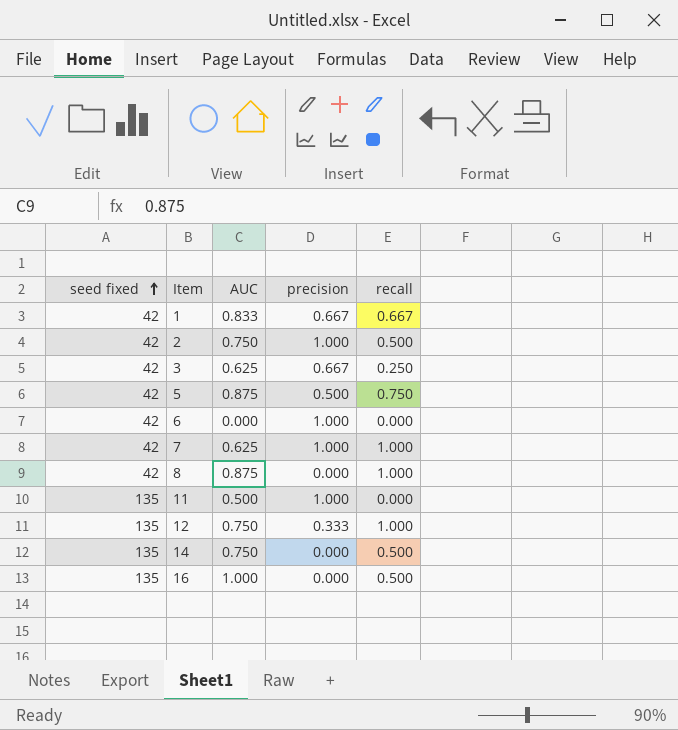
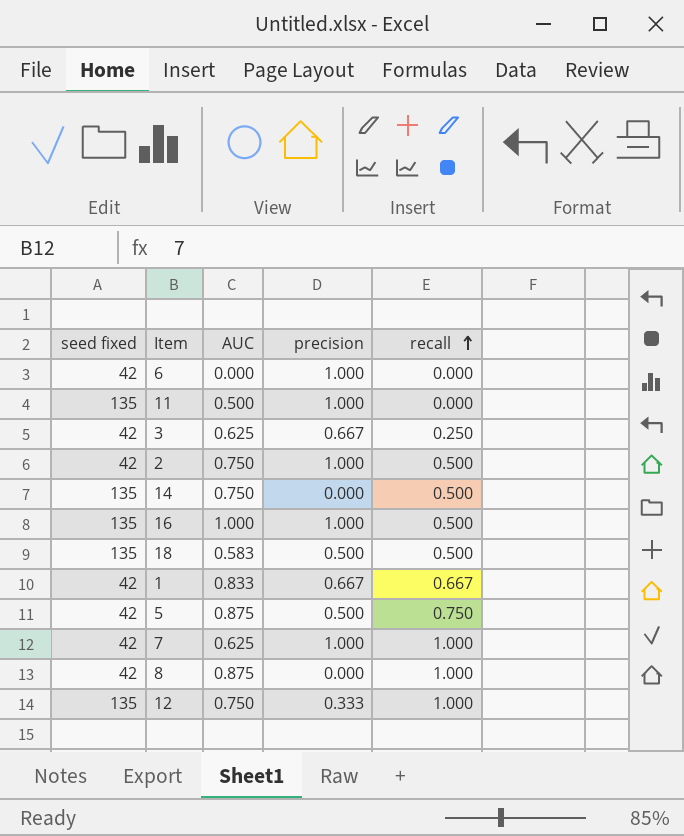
row order: seed fixed ascending -> recall ascending
16 | precision: 0.000 -> 1.000
row 18: none -> 135 | 0.583 | 0.500 | 0.500

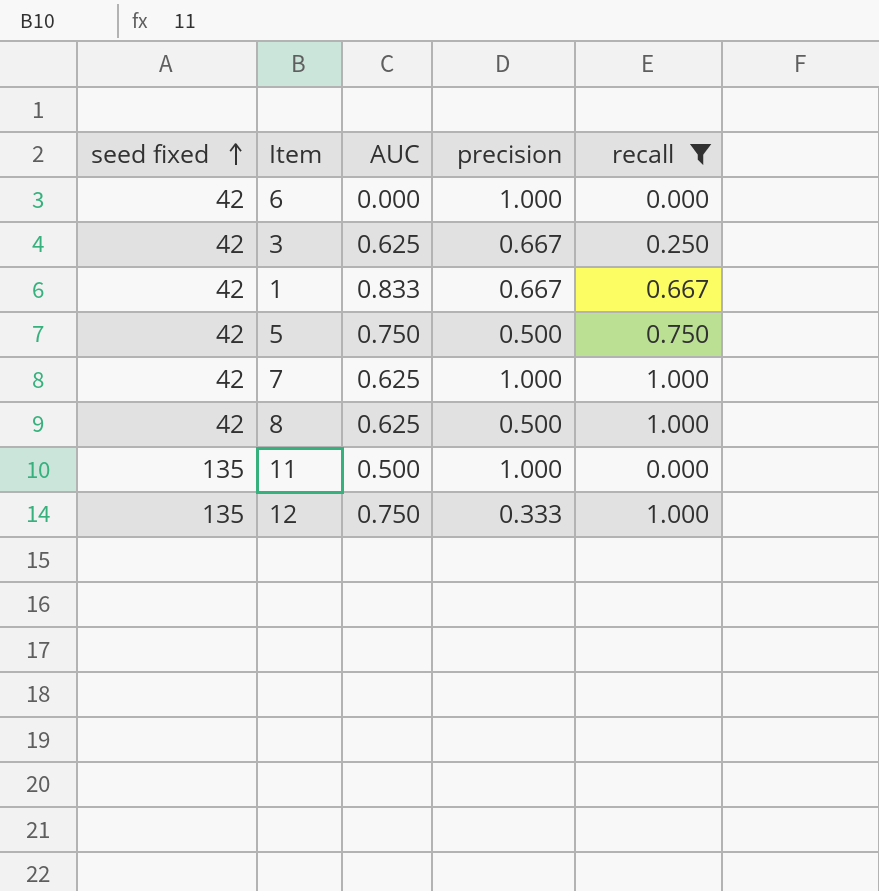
filter: none -> recall != 0.500
row order: recall ascending -> seed fixed ascending
5 | AUC: 0.875 -> 0.750
8 | AUC: 0.875 -> 0.625
8 | precision: 0.000 -> 0.500

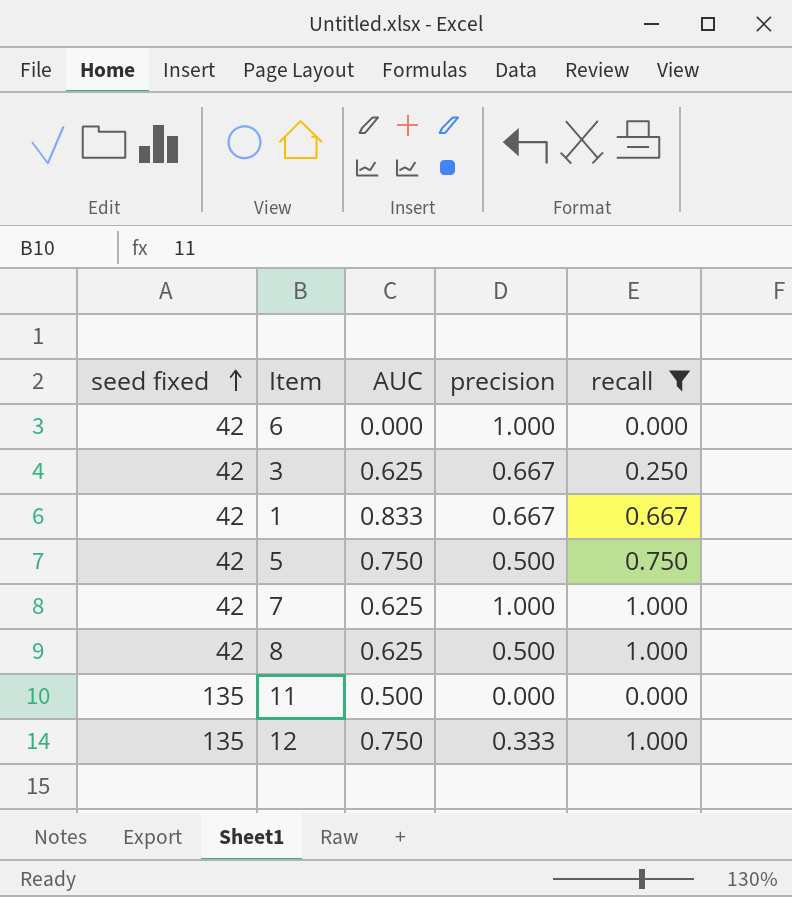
11 | precision: 1.000 -> 0.000

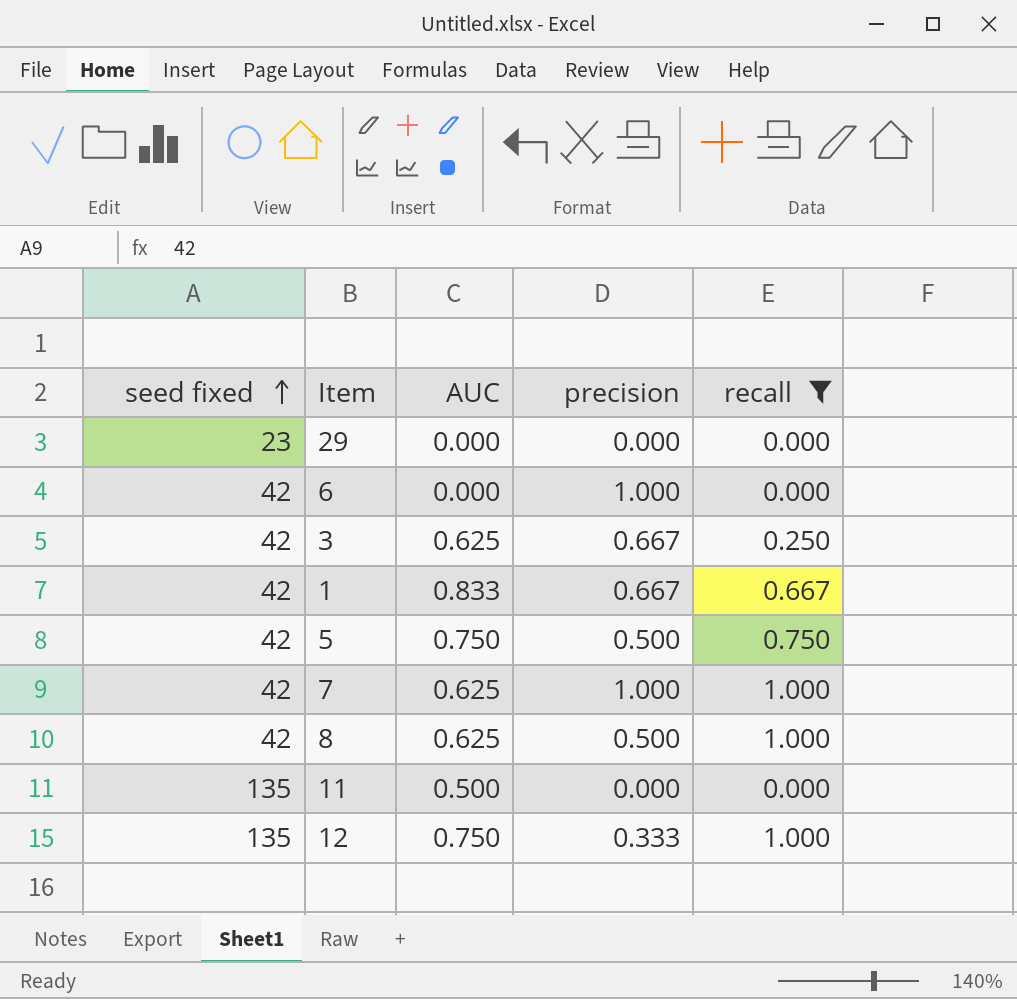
row 29: none -> 23 | 0.000 | 0.000 | 0.000

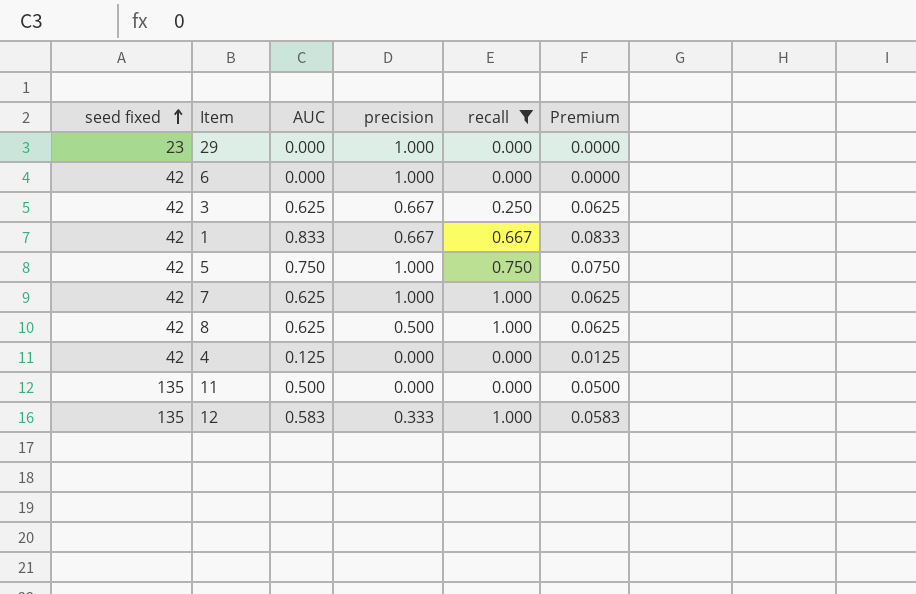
column Premium | formula: none -> [AUC] * 0.1
29 | precision: 0.000 -> 1.000
5 | precision: 0.500 -> 1.000
row 4: none -> 42 | 0.125 | 0.000 | 0.000 | 0.0125
12 | AUC: 0.750 -> 0.583

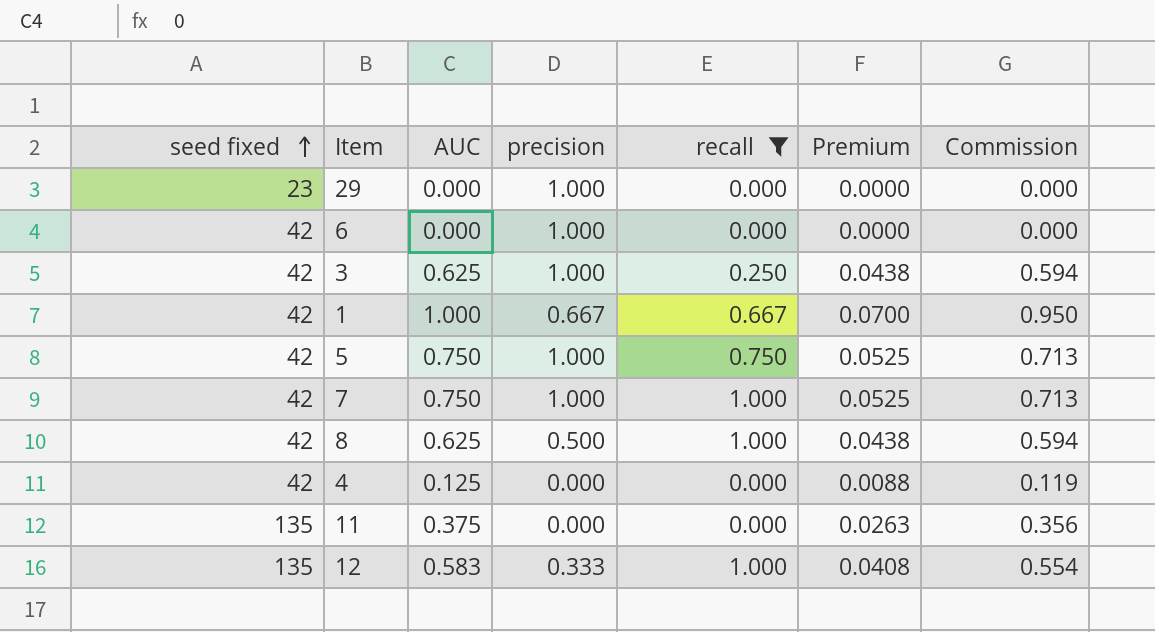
column Premium | formula: [AUC] * 0.1 -> [AUC] * 0.07
column Commission | formula: none -> [AUC] * 0.95
3 | precision: 0.667 -> 1.000
1 | AUC: 0.833 -> 1.000
7 | AUC: 0.625 -> 0.750
11 | AUC: 0.500 -> 0.375

